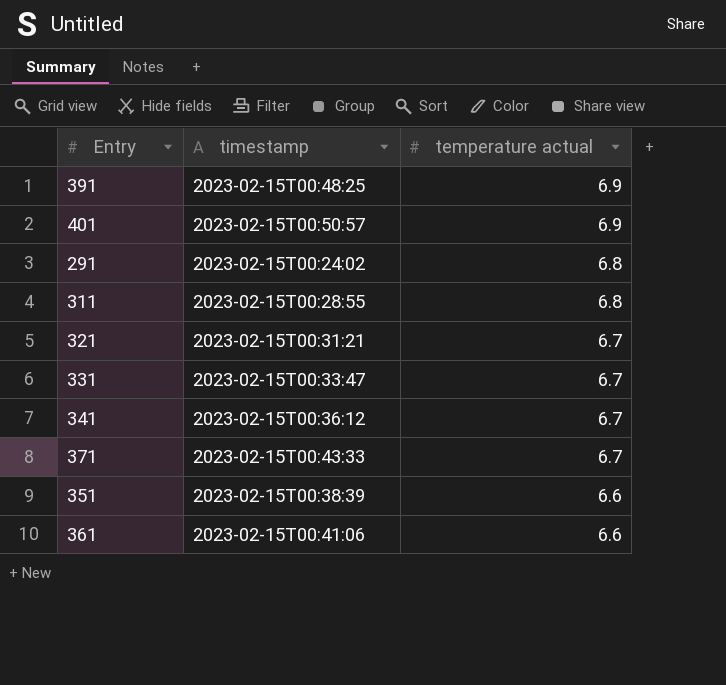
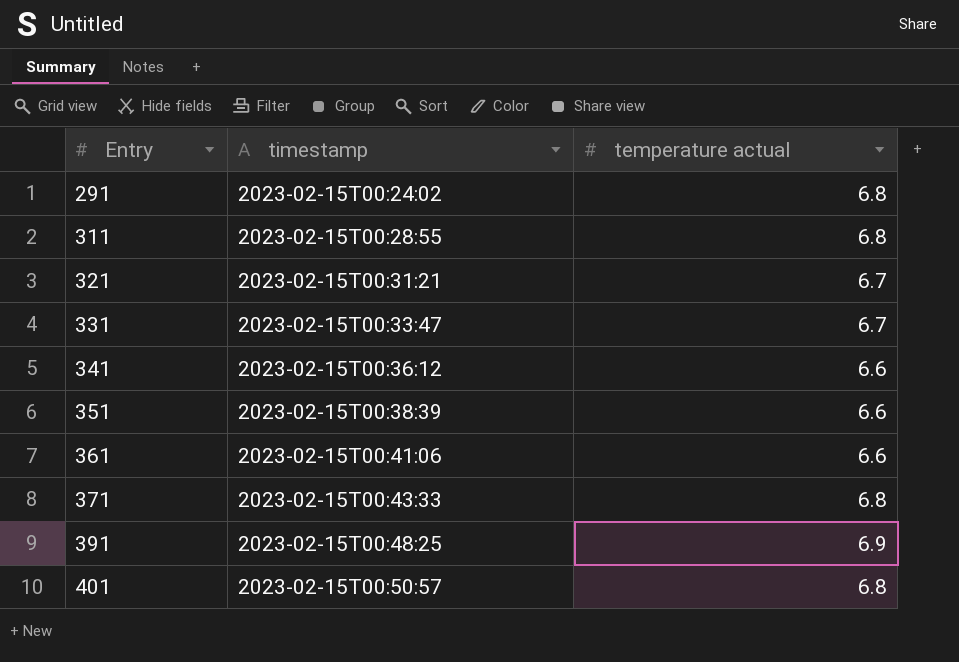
row order: temperature actual descending -> Entry ascending
341 | temperature actual: 6.7 -> 6.6
371 | temperature actual: 6.7 -> 6.8
401 | temperature actual: 6.9 -> 6.8

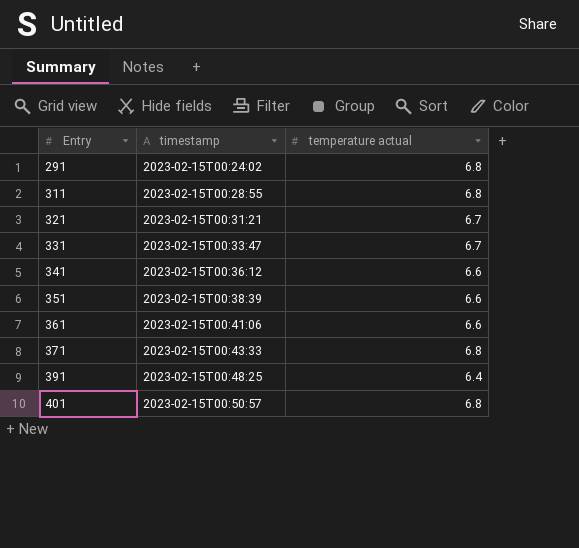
391 | temperature actual: 6.9 -> 6.4

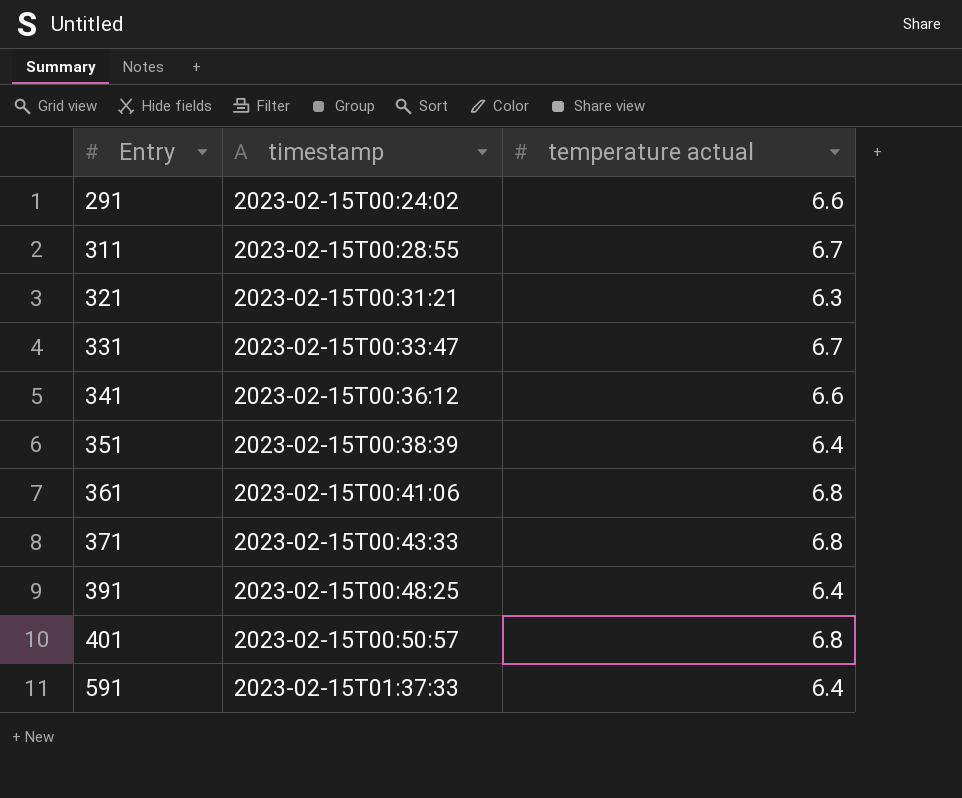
291 | temperature actual: 6.8 -> 6.6
311 | temperature actual: 6.8 -> 6.7
321 | temperature actual: 6.7 -> 6.3
351 | temperature actual: 6.6 -> 6.4
361 | temperature actual: 6.6 -> 6.8
row 591: none -> 2023-02-15T01:37:33 | 6.4

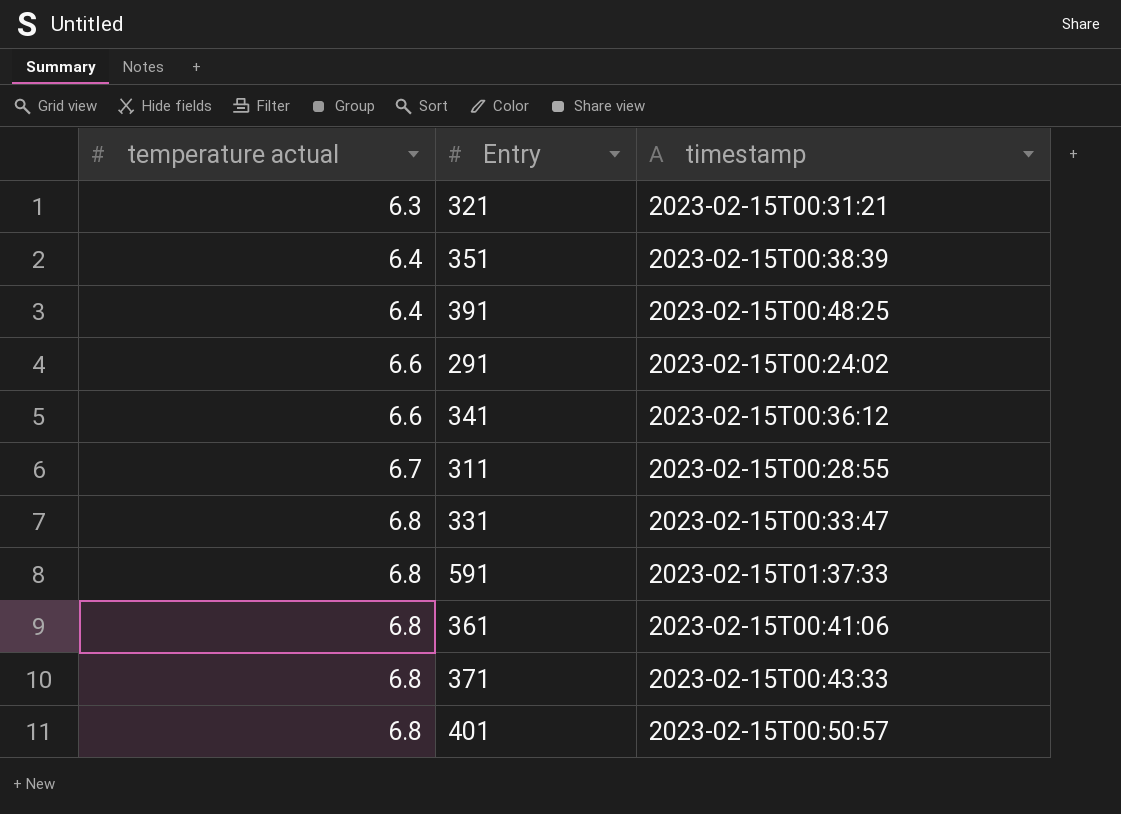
row order: Entry ascending -> temperature actual ascending
column temperature actual | position: 3 -> 1
331 | temperature actual: 6.7 -> 6.8
591 | temperature actual: 6.4 -> 6.8

